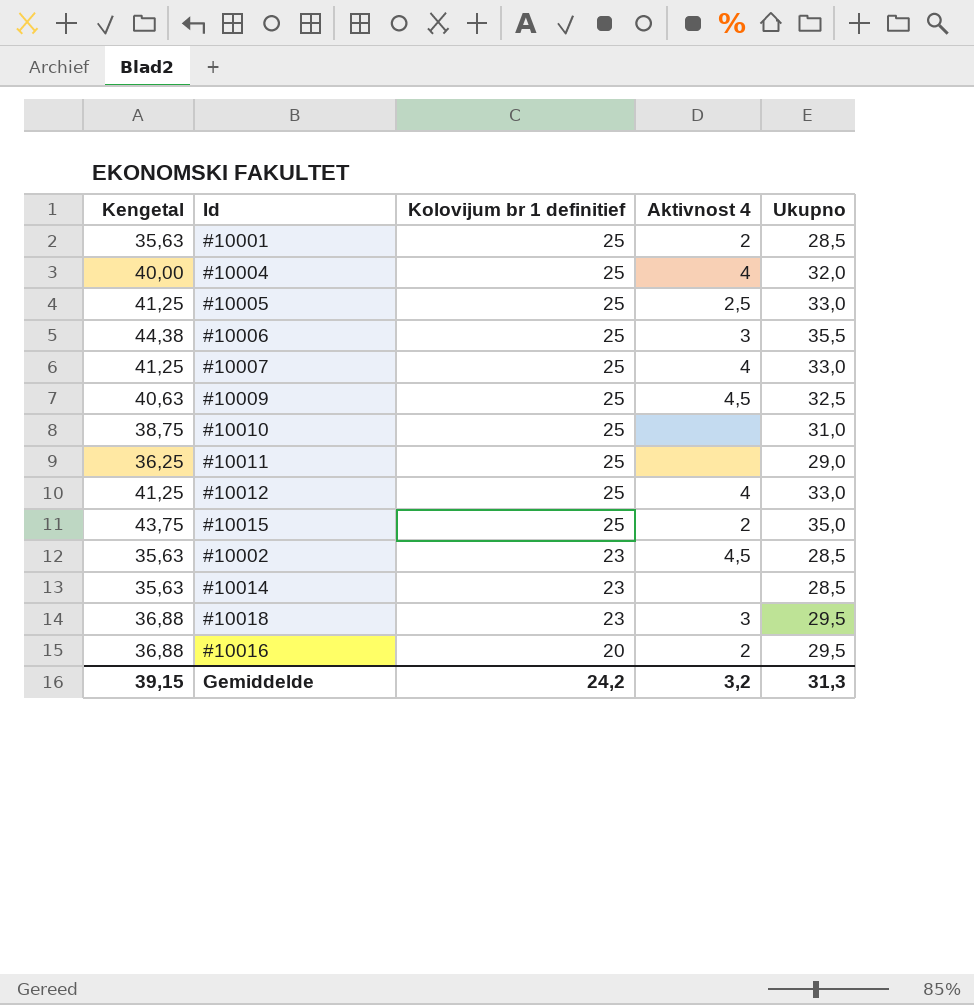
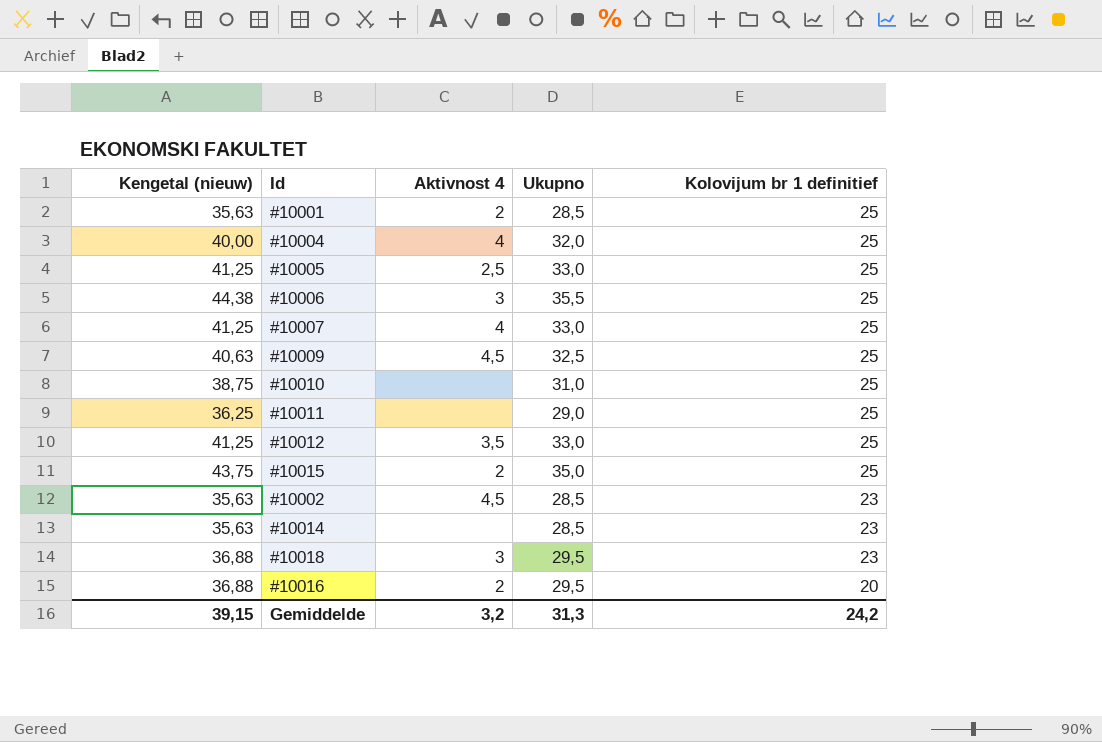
column name: Kengetal -> Kengetal (nieuw)
column Kolovijum br 1 definitief | position: 3 -> 5
#10012 | Aktivnost 4: 4 -> 3,5

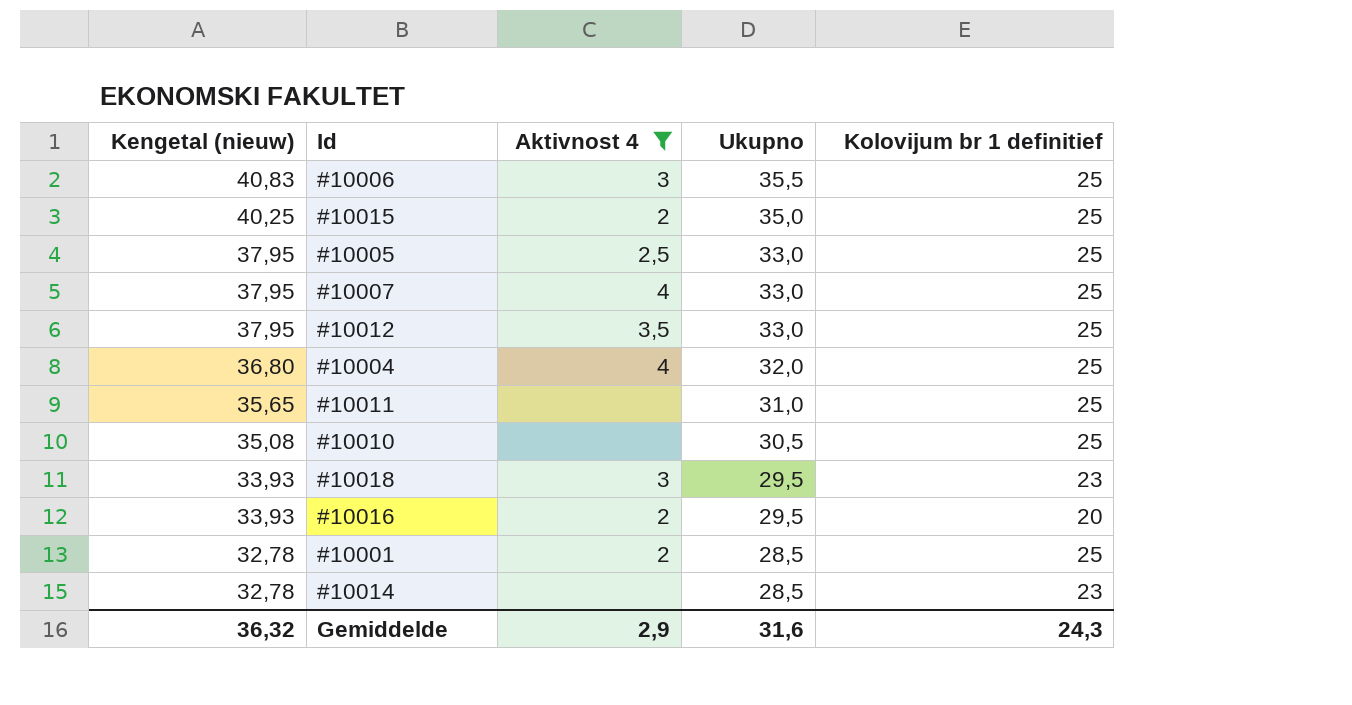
filter: none -> Aktivnost 4 != 4,5
row order: Kolovijum br 1 definitief descending -> Kengetal (nieuw) descending
column Kengetal (nieuw) | formula: [Ukupno] * 1,25 -> [Ukupno] * 1,15
#10011 | Ukupno: 29,0 -> 31,0
#10010 | Ukupno: 31,0 -> 30,5
Gemiddelde | Kengetal (nieuw): 39,15 -> 36,32
Gemiddelde | Aktivnost 4: 3,2 -> 2,9
Gemiddelde | Ukupno: 31,3 -> 31,6
Gemiddelde | Kolovijum br 1 definitief: 24,2 -> 24,3

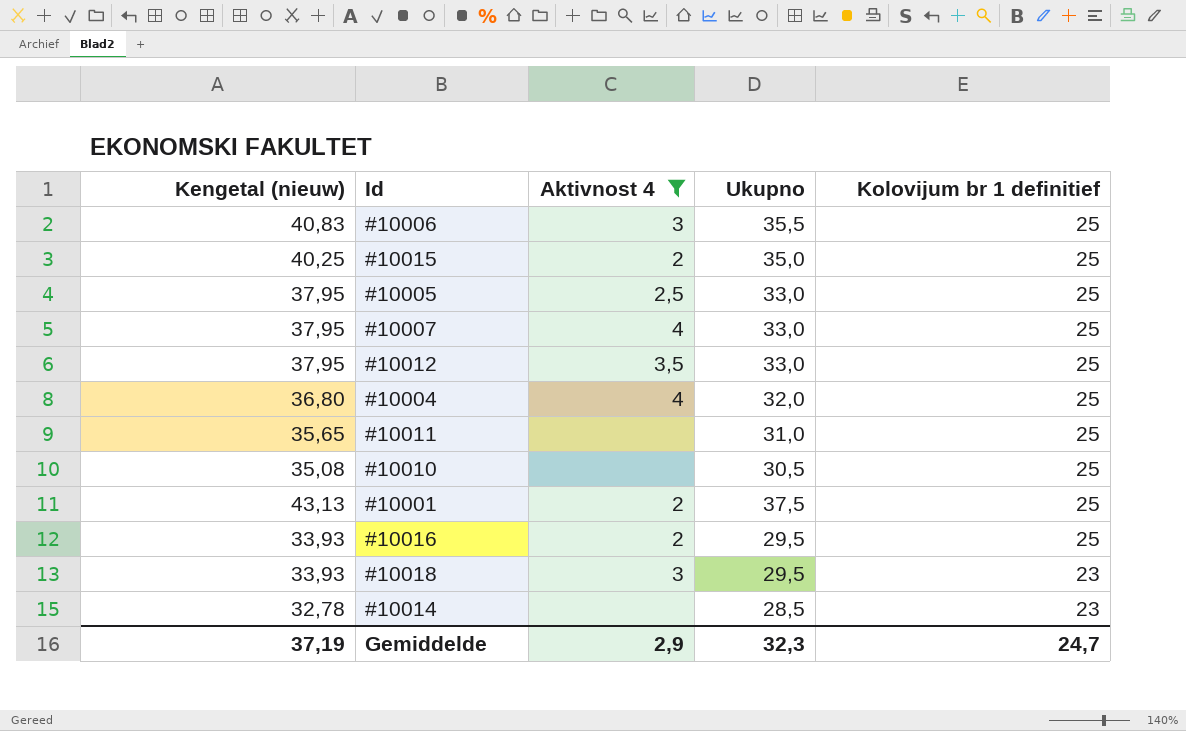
row order: Kengetal (nieuw) descending -> Kolovijum br 1 definitief descending
#10001 | Kengetal (nieuw): 32,78 -> 43,13
#10001 | Ukupno: 28,5 -> 37,5
#10016 | Kolovijum br 1 definitief: 20 -> 25
Gemiddelde | Kengetal (nieuw): 36,32 -> 37,19
Gemiddelde | Ukupno: 31,6 -> 32,3
Gemiddelde | Kolovijum br 1 definitief: 24,3 -> 24,7

